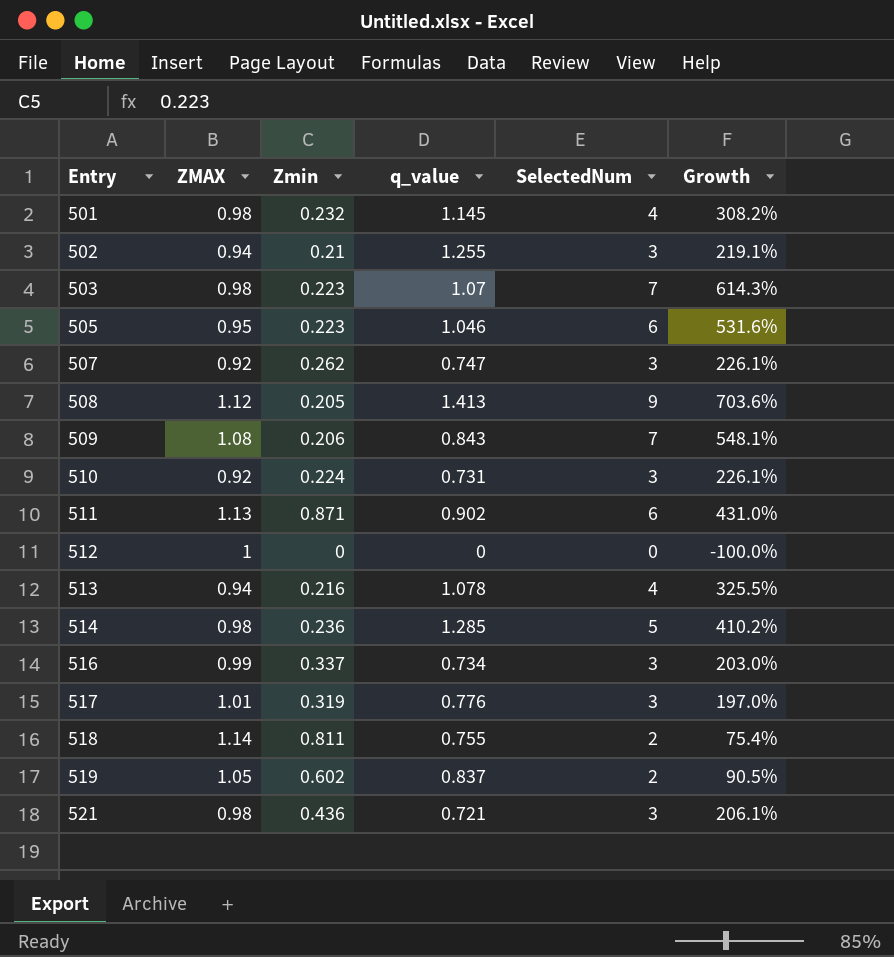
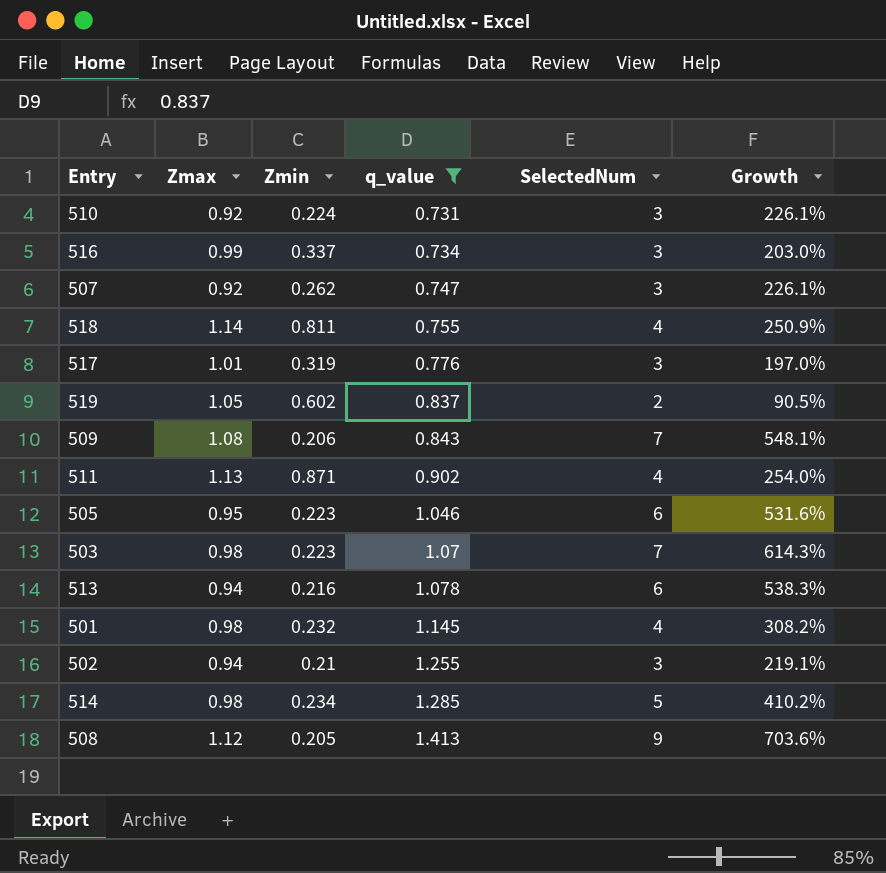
filter: none -> q_value >= 0.731
row order: Entry ascending -> q_value ascending
column name: ZMAX -> Zmax
518 | SelectedNum: 2 -> 4
518 | Growth: 75.4% -> 250.9%
511 | SelectedNum: 6 -> 4
511 | Growth: 431.0% -> 254.0%
513 | SelectedNum: 4 -> 6
513 | Growth: 325.5% -> 538.3%
514 | Zmin: 0.236 -> 0.234

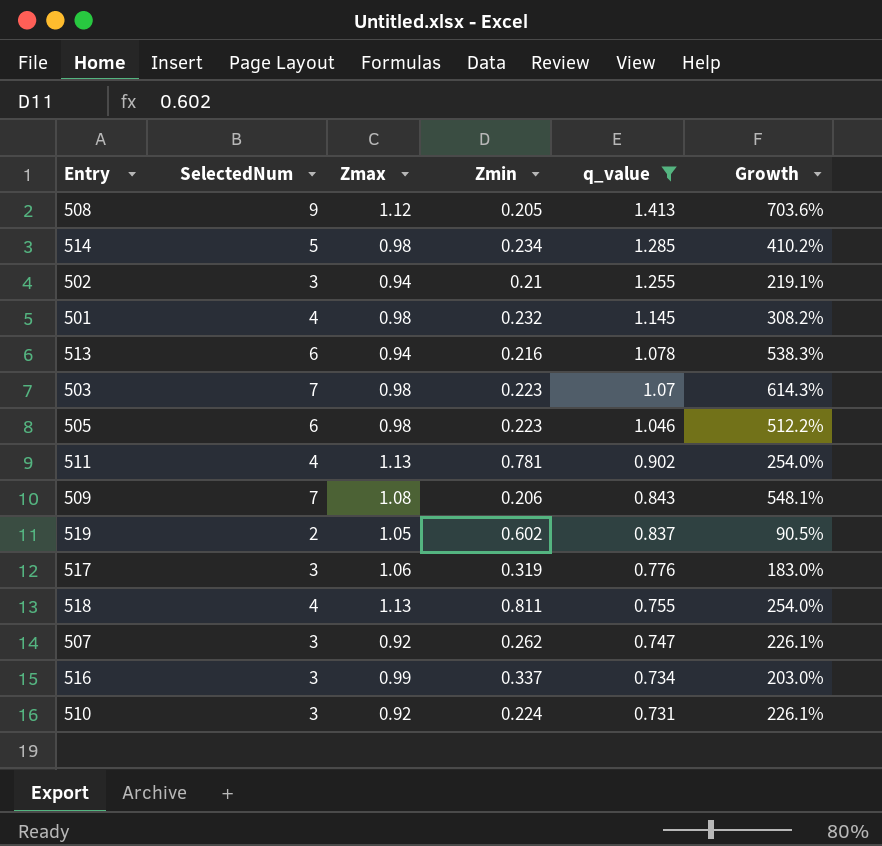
row order: q_value ascending -> q_value descending
column SelectedNum | position: 5 -> 2
505 | Zmax: 0.95 -> 0.98
505 | Growth: 531.6% -> 512.2%
511 | Zmin: 0.871 -> 0.781
517 | Zmax: 1.01 -> 1.06
517 | Growth: 197.0% -> 183.0%
518 | Zmax: 1.14 -> 1.13
518 | Growth: 250.9% -> 254.0%

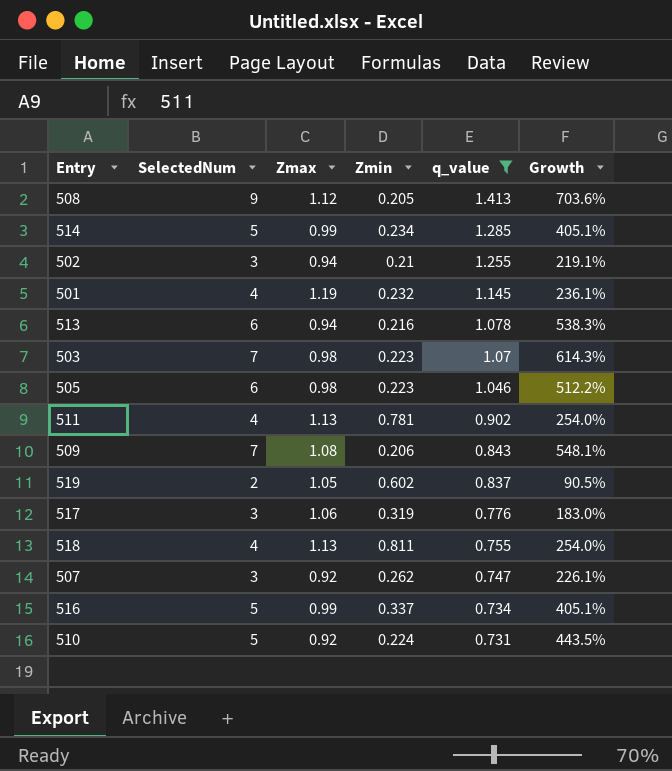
514 | Zmax: 0.98 -> 0.99
514 | Growth: 410.2% -> 405.1%
501 | Zmax: 0.98 -> 1.19
501 | Growth: 308.2% -> 236.1%
516 | SelectedNum: 3 -> 5
516 | Growth: 203.0% -> 405.1%
510 | SelectedNum: 3 -> 5
510 | Growth: 226.1% -> 443.5%

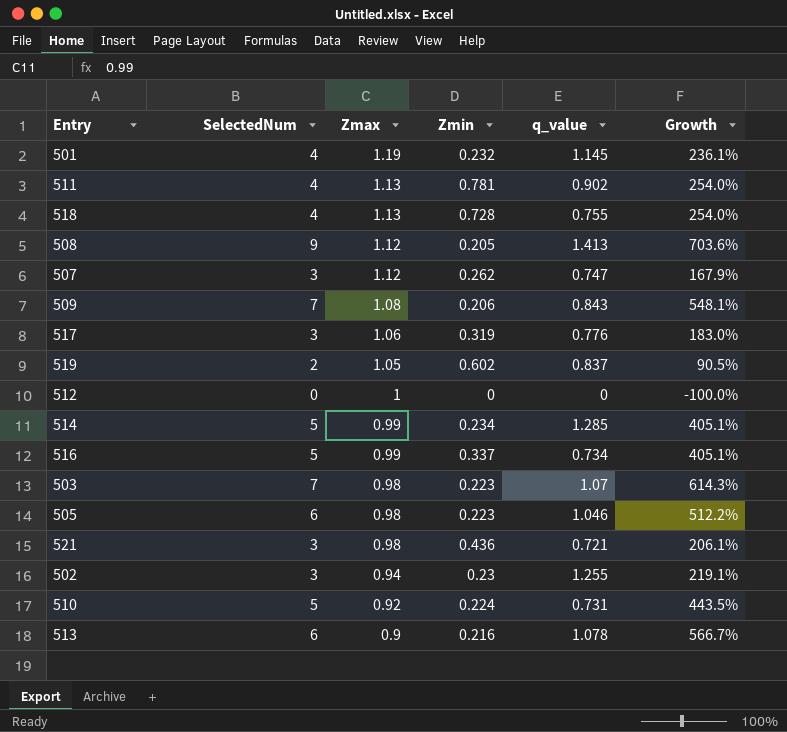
filter: q_value >= 0.731 -> none
row order: q_value descending -> Zmax descending
518 | Zmin: 0.811 -> 0.728
507 | Zmax: 0.92 -> 1.12
507 | Growth: 226.1% -> 167.9%
502 | Zmin: 0.21 -> 0.23
513 | Zmax: 0.94 -> 0.9
513 | Growth: 538.3% -> 566.7%

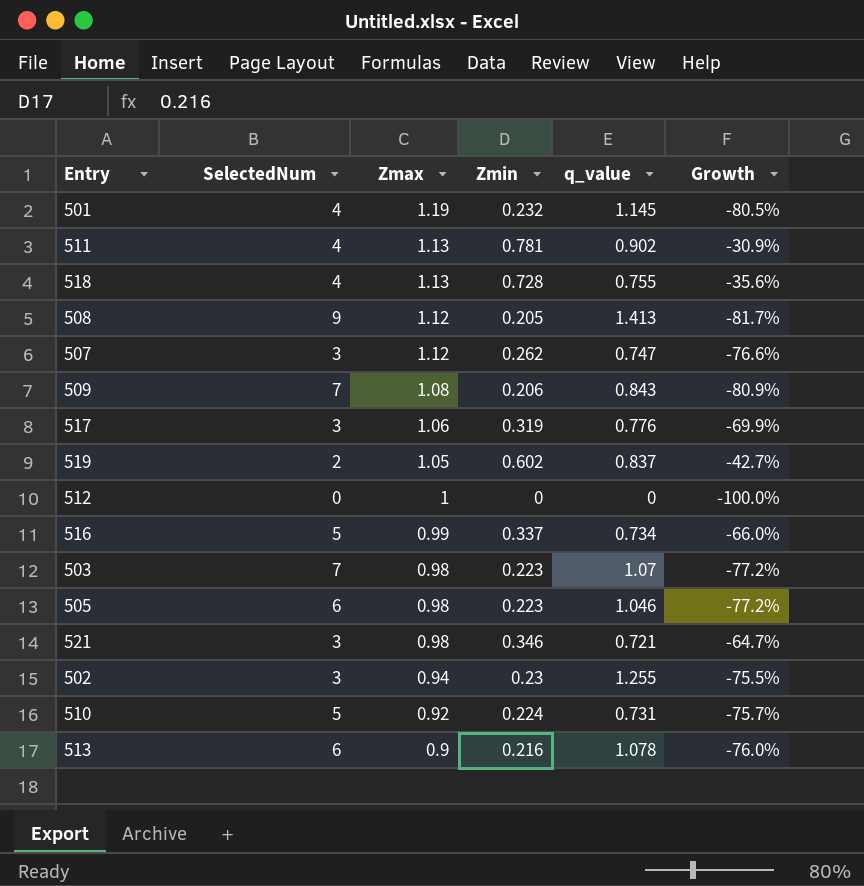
column Growth | formula: ([SelectedNum] - [Zmax]) / [Zmax] -> ([Zmin] - [Zmax]) / [Zmax]
row 514: 5 | 0.99 | 0.234 | 1.285 | 405.1% -> none
521 | Zmin: 0.436 -> 0.346

